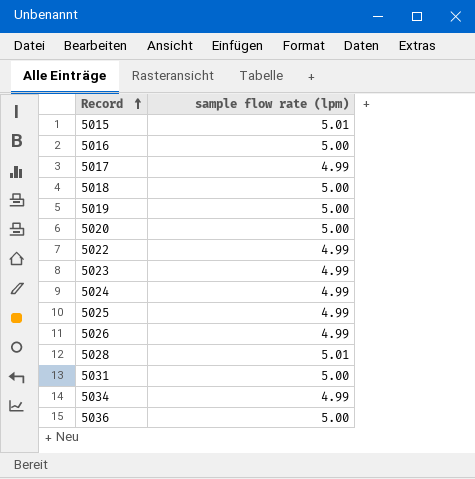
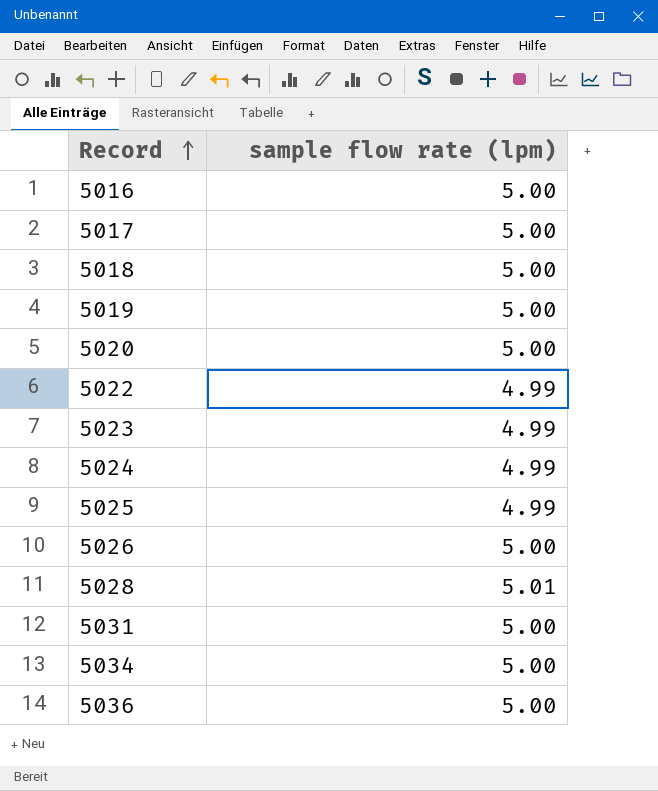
row 5015: 5.01 -> none
5017 | sample flow rate (lpm): 4.99 -> 5.00
5026 | sample flow rate (lpm): 4.99 -> 5.00
5034 | sample flow rate (lpm): 4.99 -> 5.00

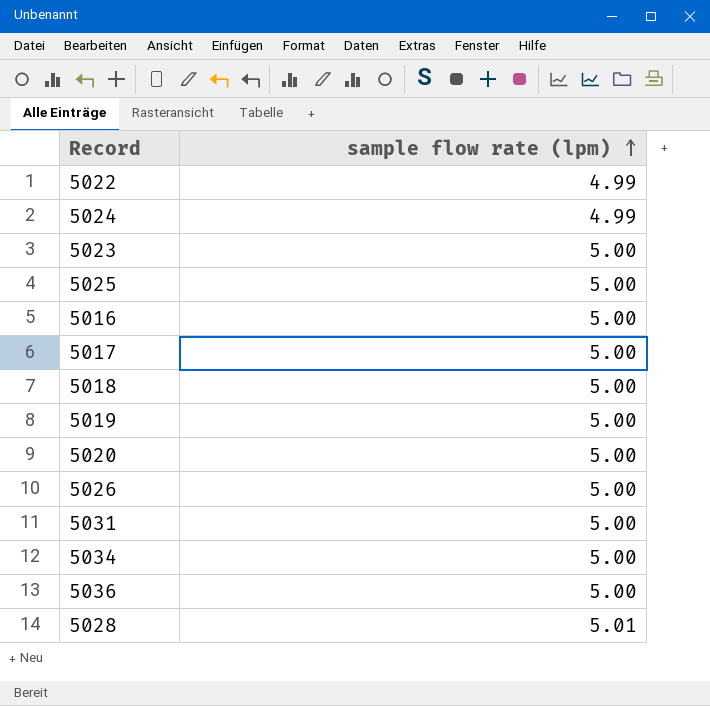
row order: Record ascending -> sample flow rate (lpm) ascending
5023 | sample flow rate (lpm): 4.99 -> 5.00
5025 | sample flow rate (lpm): 4.99 -> 5.00

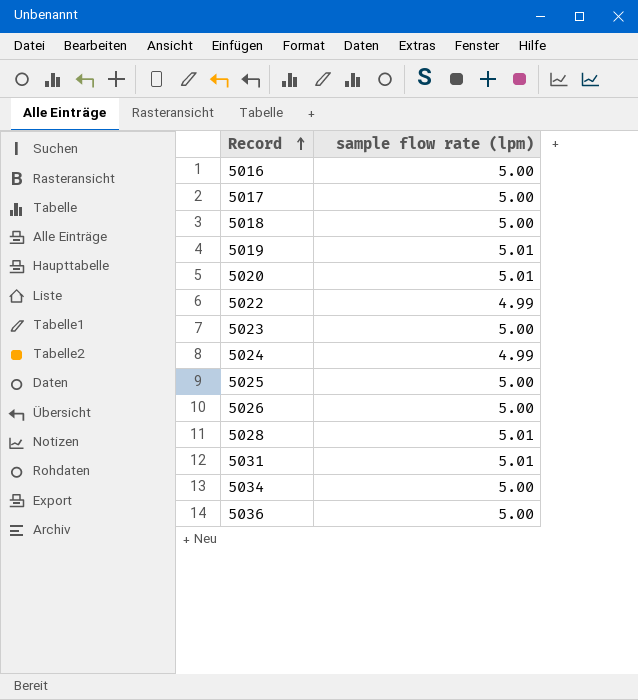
row order: sample flow rate (lpm) ascending -> Record ascending
5019 | sample flow rate (lpm): 5.00 -> 5.01
5020 | sample flow rate (lpm): 5.00 -> 5.01
5031 | sample flow rate (lpm): 5.00 -> 5.01

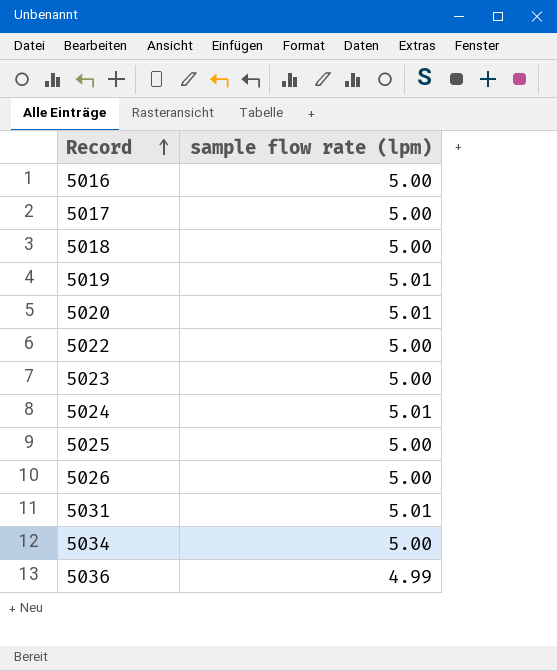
row 5028: 5.01 -> none
5022 | sample flow rate (lpm): 4.99 -> 5.00
5024 | sample flow rate (lpm): 4.99 -> 5.01
5036 | sample flow rate (lpm): 5.00 -> 4.99

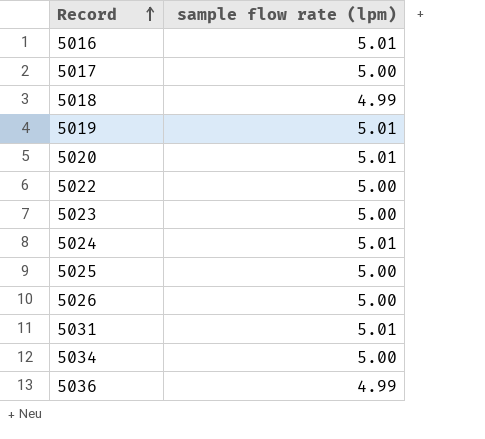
5016 | sample flow rate (lpm): 5.00 -> 5.01
5018 | sample flow rate (lpm): 5.00 -> 4.99

